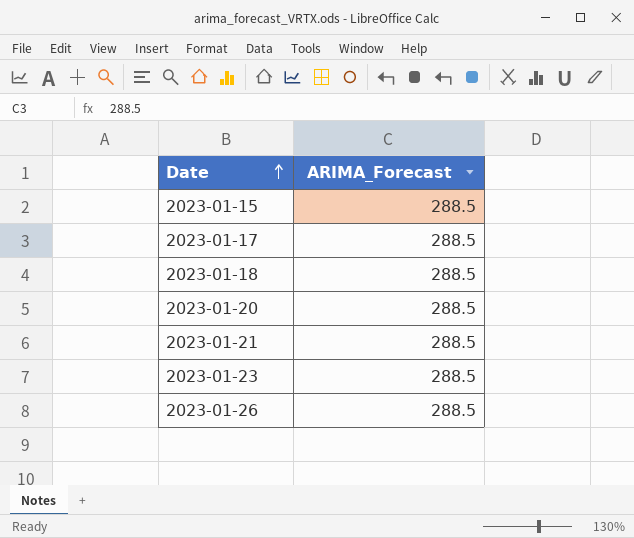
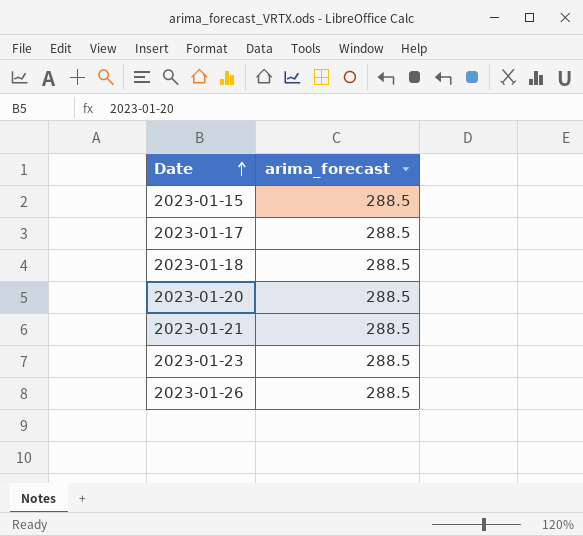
column name: ARIMA_Forecast -> arima_forecast

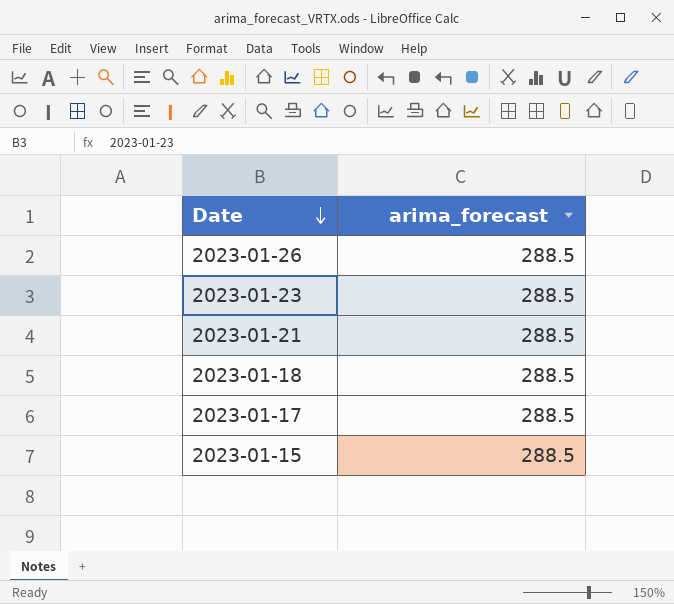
row order: Date ascending -> Date descending
row 2023-01-20: 288.5 -> none

